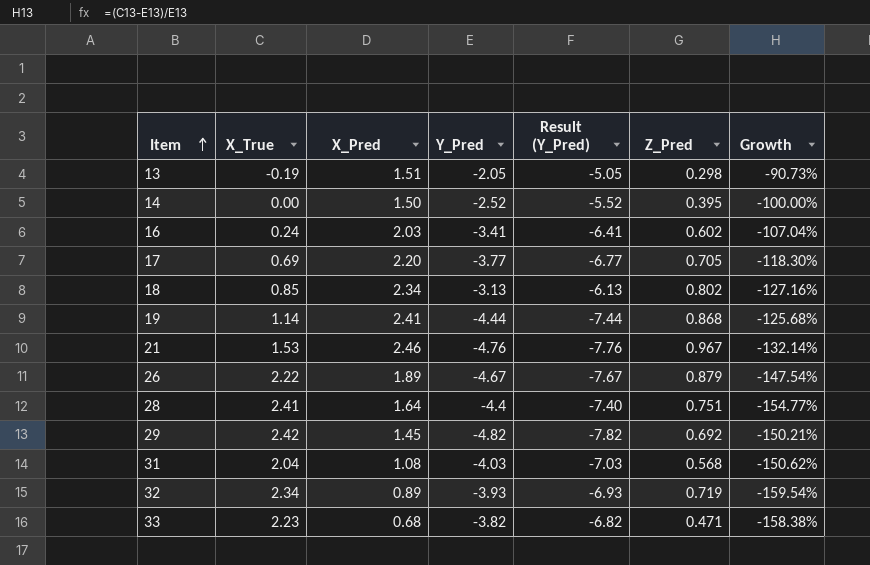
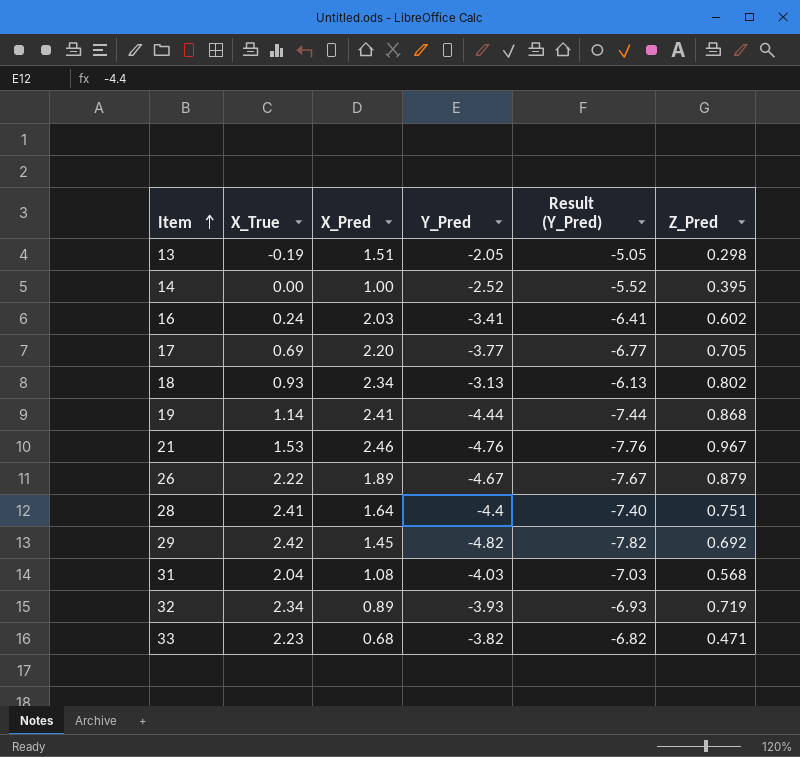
column Growth | formula: ([X_True] - [Y_Pred]) / [Y_Pred] -> none
14 | X_Pred: 1.50 -> 1.00
18 | X_True: 0.85 -> 0.93

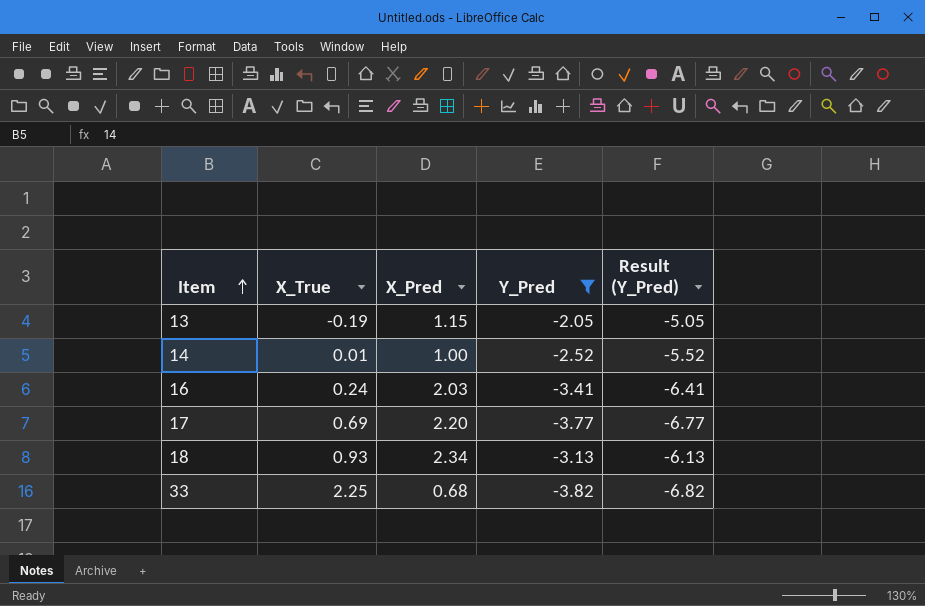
filter: none -> Y_Pred >= -3.82
column Z_Pred | position: 6 -> none
13 | X_Pred: 1.51 -> 1.15
14 | X_True: 0.00 -> 0.01
33 | X_True: 2.23 -> 2.25

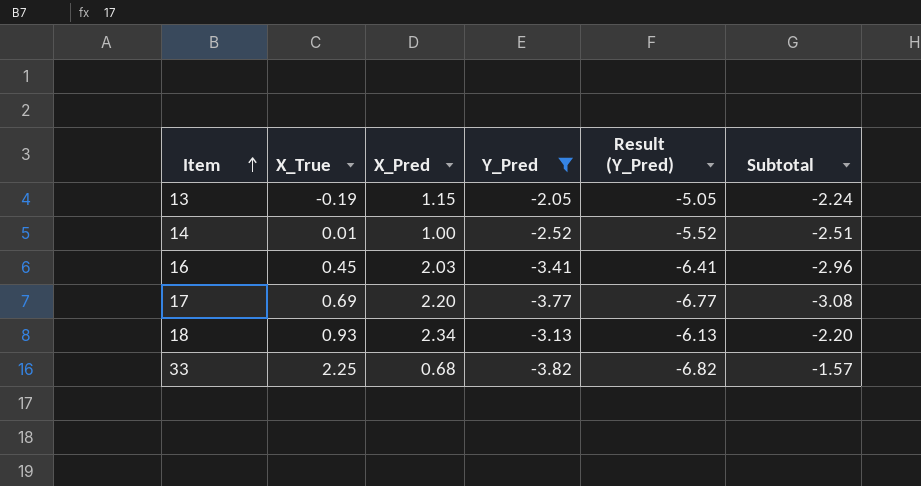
column Subtotal | formula: none -> [X_True] + [Y_Pred]
16 | X_True: 0.24 -> 0.45

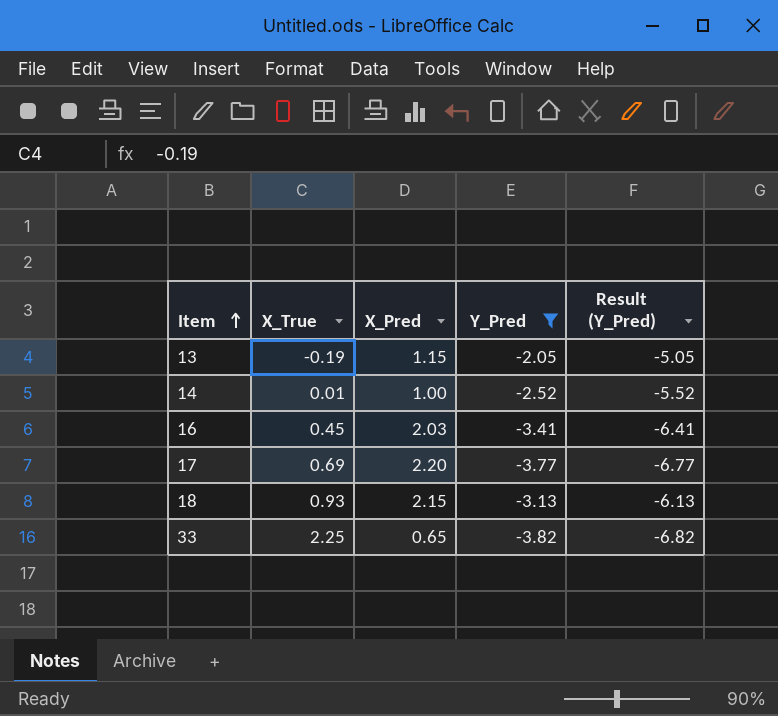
column Subtotal | formula: [X_True] + [Y_Pred] -> none
18 | X_Pred: 2.34 -> 2.15
33 | X_Pred: 0.68 -> 0.65

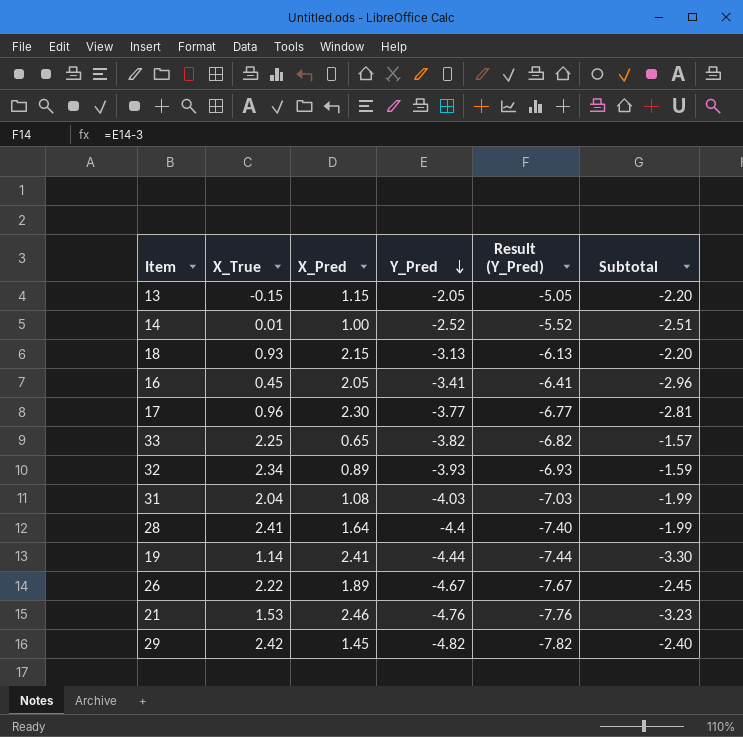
filter: Y_Pred >= -3.82 -> none
row order: Item ascending -> Y_Pred descending
column Subtotal | formula: none -> [X_True] + [Y_Pred]
13 | X_True: -0.19 -> -0.15
16 | X_Pred: 2.03 -> 2.05
17 | X_True: 0.69 -> 0.96
17 | X_Pred: 2.20 -> 2.30

